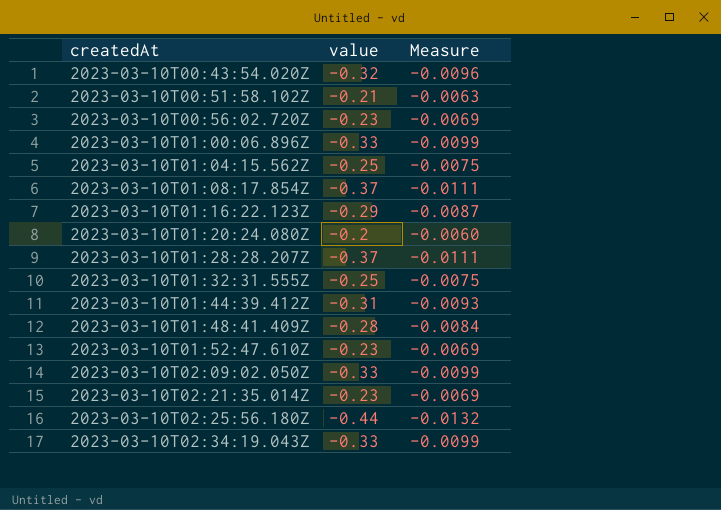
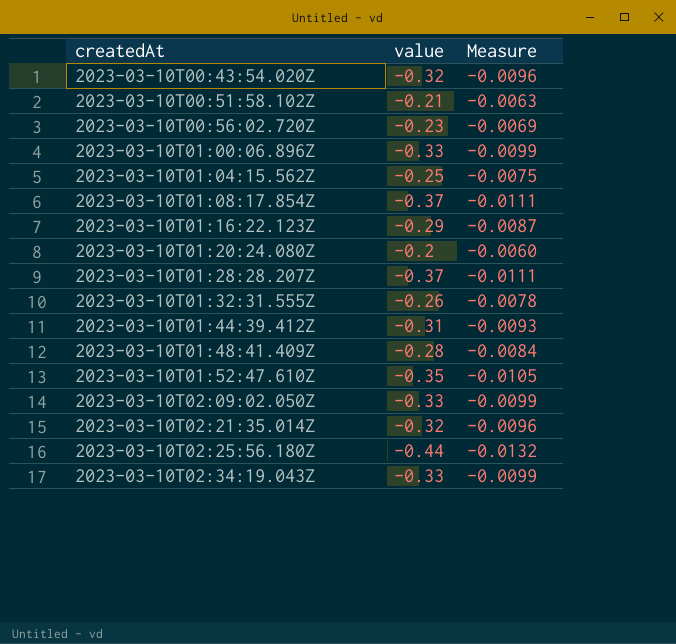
2023-03-10T01:32:31.555Z | value: -0.25 -> -0.26
2023-03-10T01:32:31.555Z | Measure: -0.0075 -> -0.0078
2023-03-10T01:52:47.610Z | value: -0.23 -> -0.35
2023-03-10T01:52:47.610Z | Measure: -0.0069 -> -0.0105
2023-03-10T02:21:35.014Z | value: -0.23 -> -0.32
2023-03-10T02:21:35.014Z | Measure: -0.0069 -> -0.0096

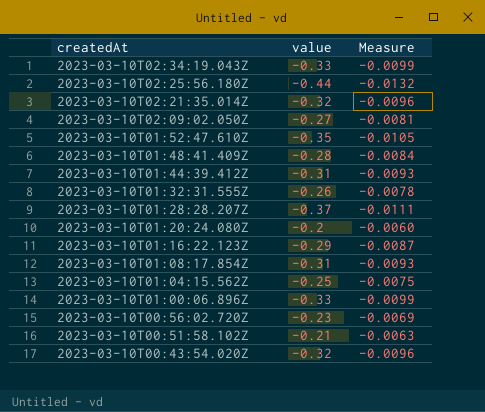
row order: createdAt ascending -> createdAt descending
2023-03-10T02:09:02.050Z | value: -0.33 -> -0.27
2023-03-10T02:09:02.050Z | Measure: -0.0099 -> -0.0081
2023-03-10T01:08:17.854Z | value: -0.37 -> -0.31
2023-03-10T01:08:17.854Z | Measure: -0.0111 -> -0.0093

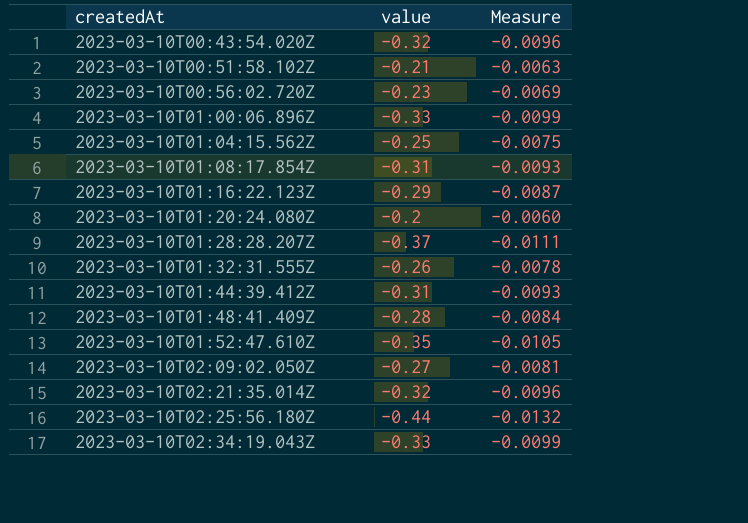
row order: createdAt descending -> createdAt ascending

